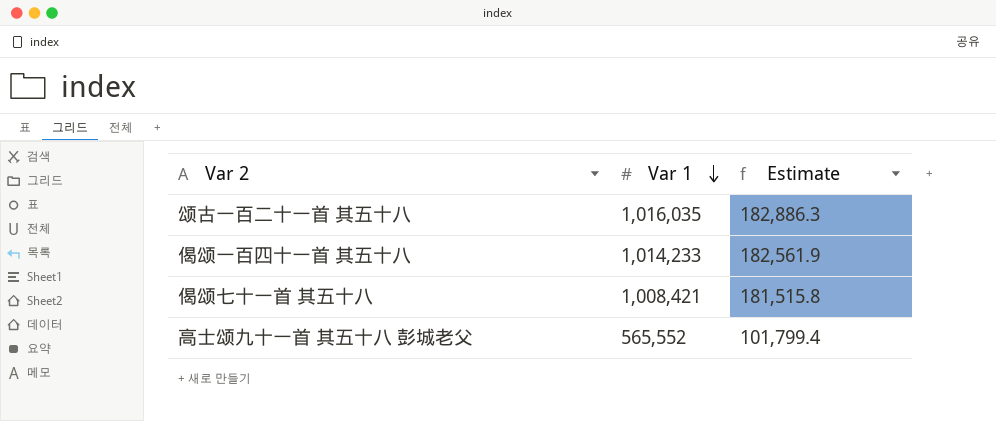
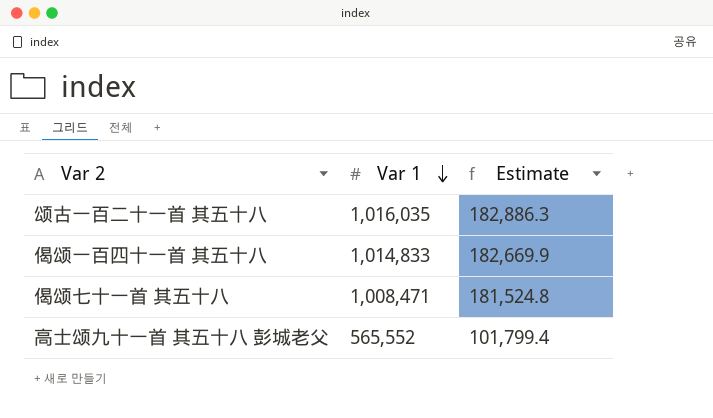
偈颂一百四十一首 其五十八 | Var 1: 1,014,233 -> 1,014,833
偈颂一百四十一首 其五十八 | Estimate: 182,561.9 -> 182,669.9
偈颂七十一首 其五十八 | Var 1: 1,008,421 -> 1,008,471
偈颂七十一首 其五十八 | Estimate: 181,515.8 -> 181,524.8

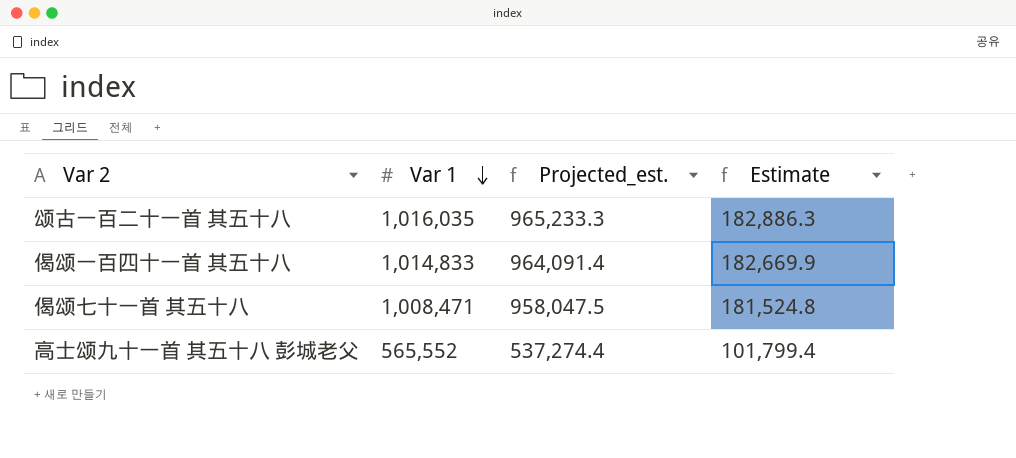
column Projected_est. | formula: none -> [Var 1] * 0.95

